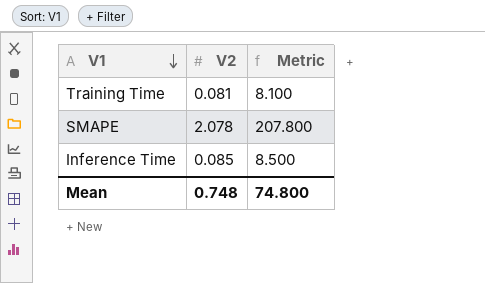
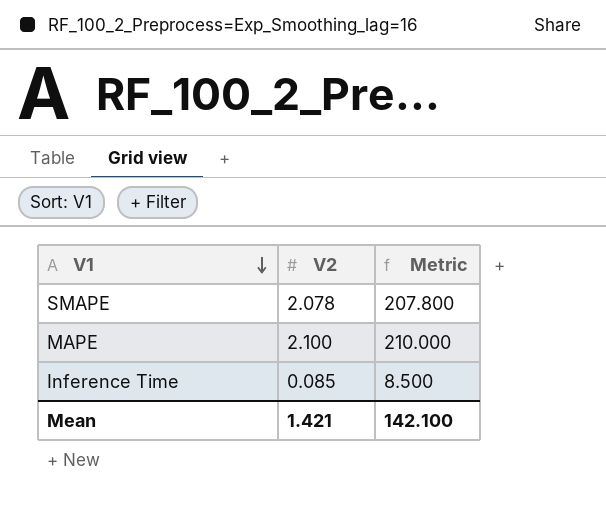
row Training Time: 0.081 | 8.100 -> none
row MAPE: none -> 2.100 | 210.000
Mean | V2: 0.748 -> 1.421
Mean | Metric: 74.800 -> 142.100

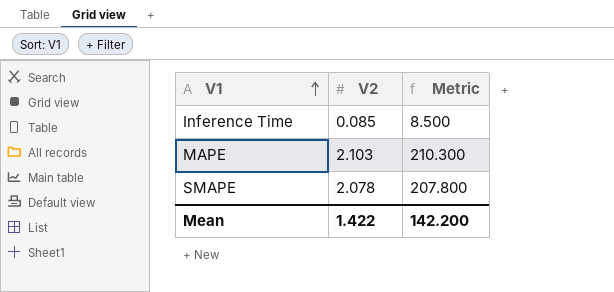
row order: V1 descending -> V1 ascending
MAPE | V2: 2.100 -> 2.103
MAPE | Metric: 210.000 -> 210.300
Mean | V2: 1.421 -> 1.422
Mean | Metric: 142.100 -> 142.200

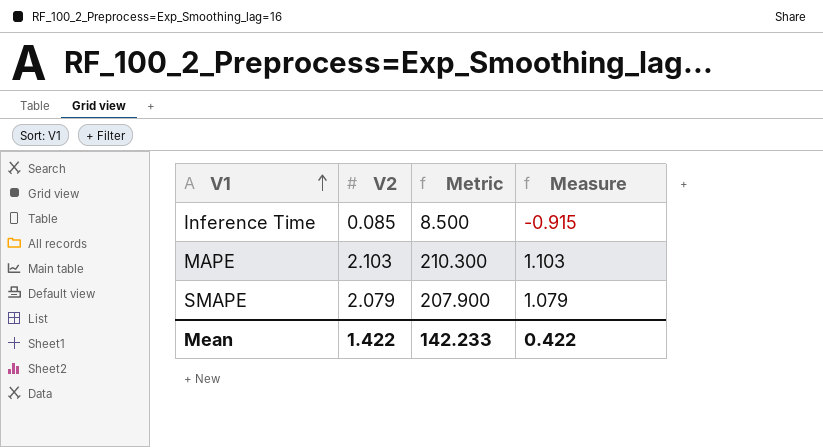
column Measure | formula: none -> [V2] - 1
SMAPE | V2: 2.078 -> 2.079
SMAPE | Metric: 207.800 -> 207.900
Mean | Metric: 142.200 -> 142.233

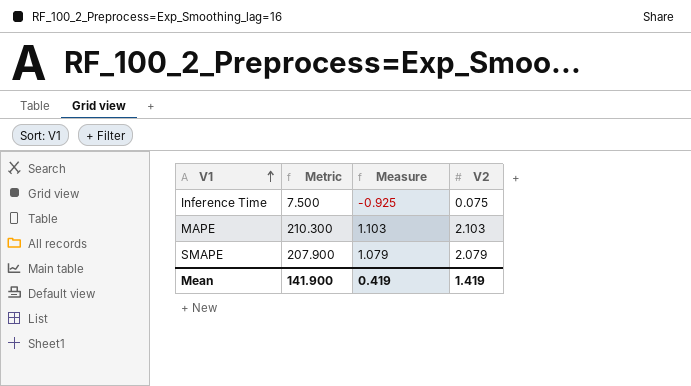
column V2 | position: 2 -> 4
Inference Time | Metric: 8.500 -> 7.500
Inference Time | Measure: -0.915 -> -0.925
Inference Time | V2: 0.085 -> 0.075
Mean | Metric: 142.233 -> 141.900
Mean | Measure: 0.422 -> 0.419
Mean | V2: 1.422 -> 1.419

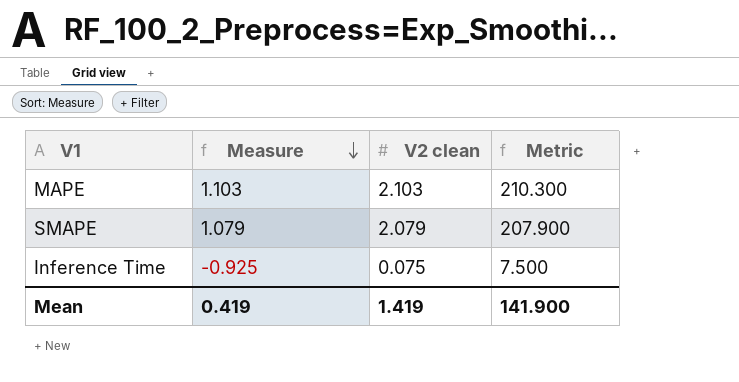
row order: V1 ascending -> Measure descending
column name: V2 -> V2 clean
column Metric | position: 2 -> 4

